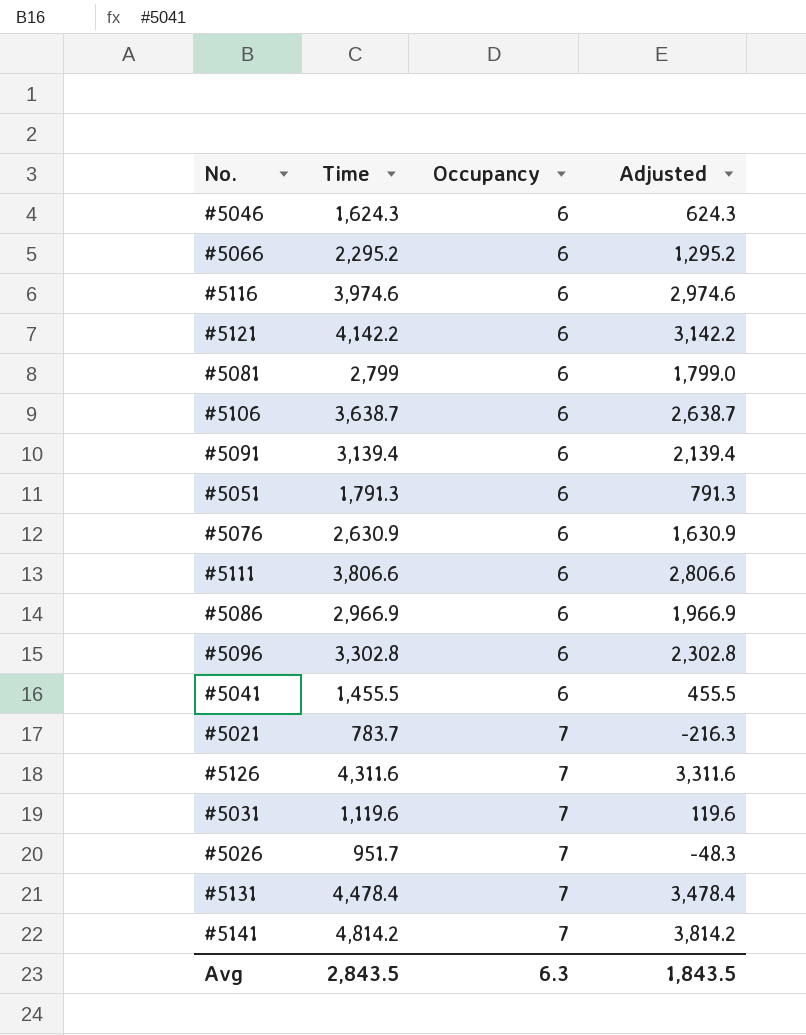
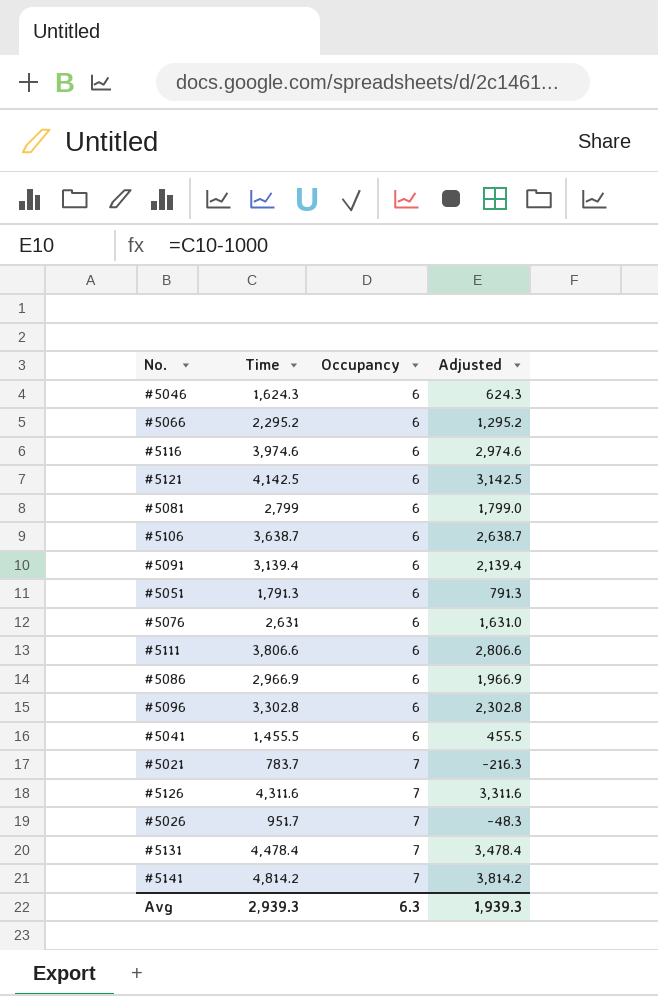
row #5031: 1,119.6 | 7 | 119.6 -> none
#5121 | Time: 4,142.2 -> 4,142.5
#5121 | Adjusted: 3,142.2 -> 3,142.5
#5076 | Time: 2,630.9 -> 2,631
#5076 | Adjusted: 1,630.9 -> 1,631.0
Avg | Time: 2,843.5 -> 2,939.3
Avg | Adjusted: 1,843.5 -> 1,939.3

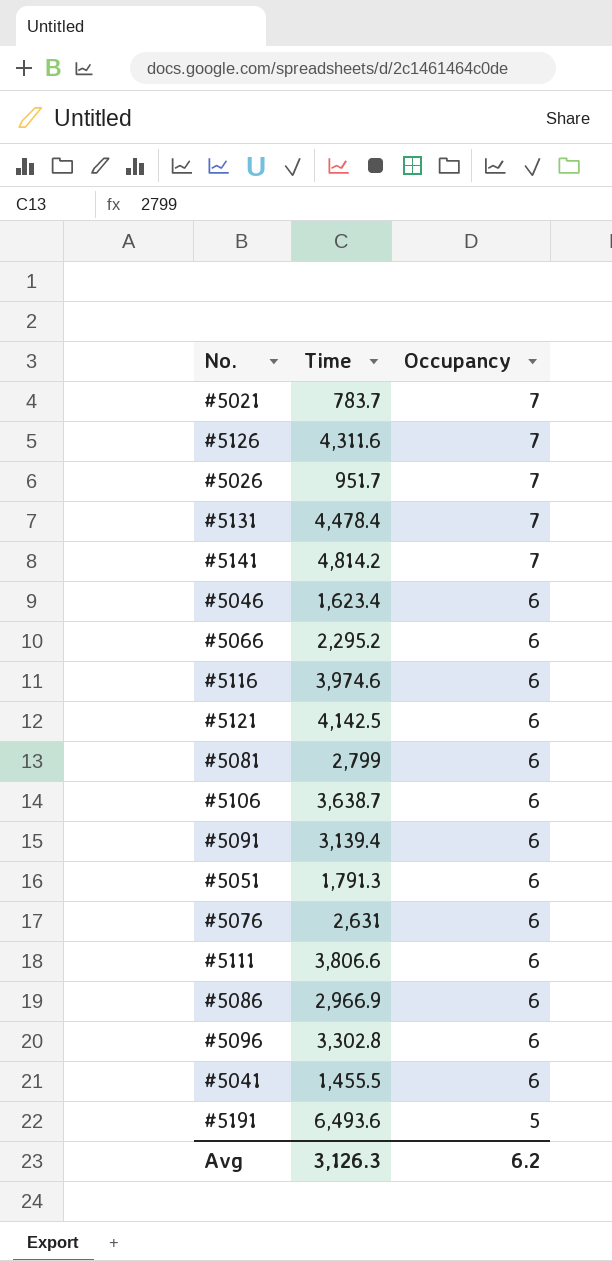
row order: Occupancy ascending -> Occupancy descending
column Adjusted | formula: [Time] - 1000 -> none
#5046 | Time: 1,624.3 -> 1,623.4
row #5191: none -> 6,493.6 | 5
Avg | Time: 2,939.3 -> 3,126.3
Avg | Occupancy: 6.3 -> 6.2

